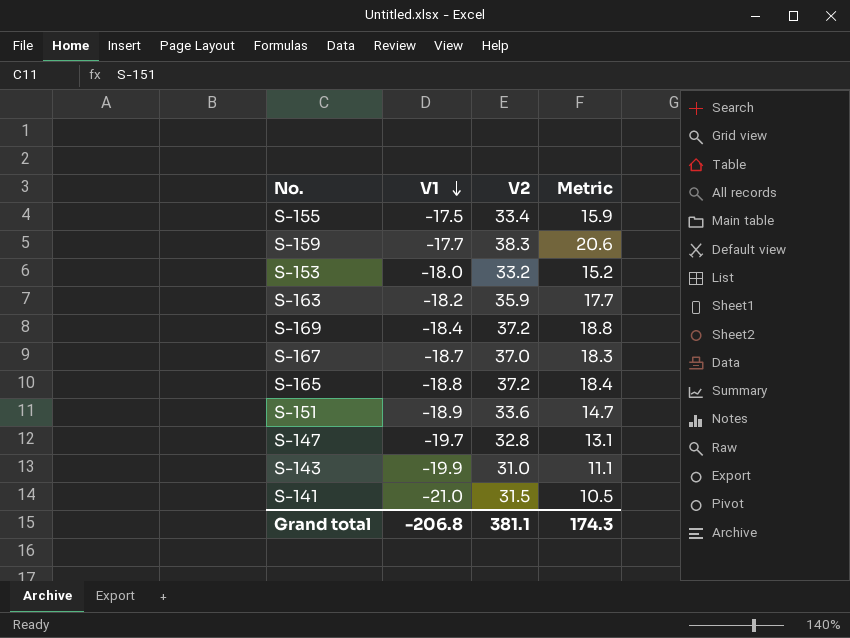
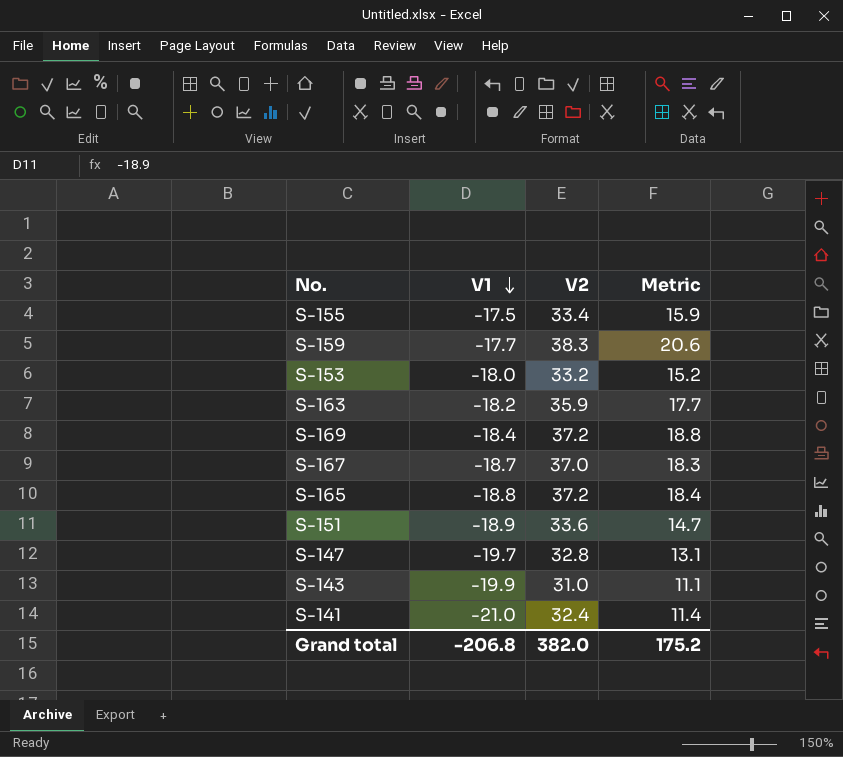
S-141 | V2: 31.5 -> 32.4
S-141 | Metric: 10.5 -> 11.4
Grand total | V2: 381.1 -> 382.0
Grand total | Metric: 174.3 -> 175.2

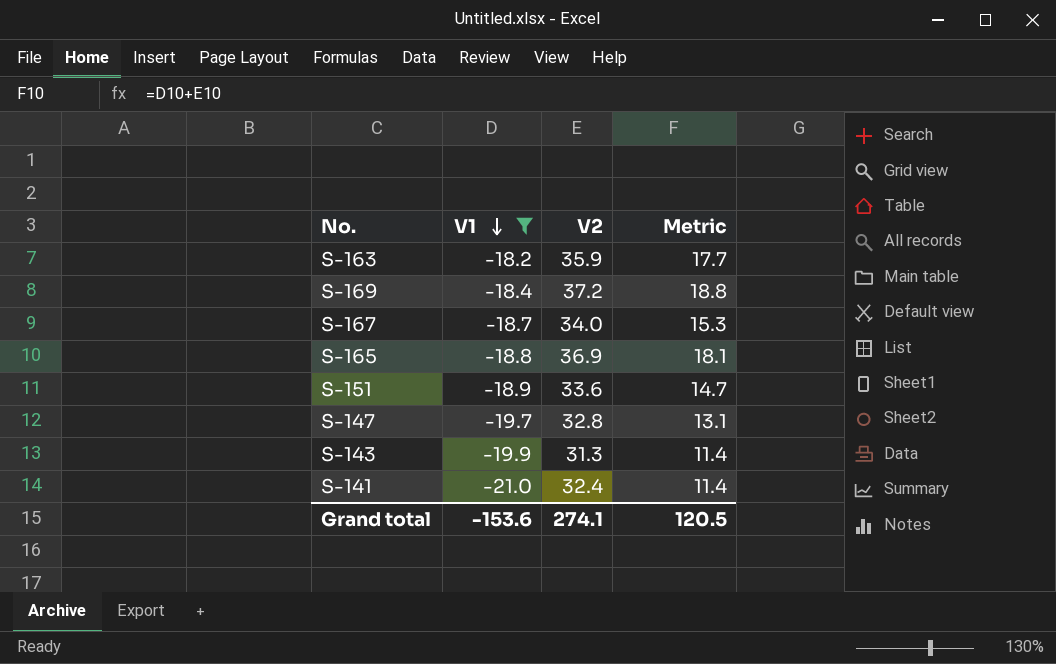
filter: none -> V1 <= -18.2
S-167 | V2: 37.0 -> 34.0
S-167 | Metric: 18.3 -> 15.3
S-165 | V2: 37.2 -> 36.9
S-165 | Metric: 18.4 -> 18.1
S-143 | V2: 31.0 -> 31.3
S-143 | Metric: 11.1 -> 11.4
Grand total | V1: -206.8 -> -153.6
Grand total | V2: 382.0 -> 274.1
Grand total | Metric: 175.2 -> 120.5

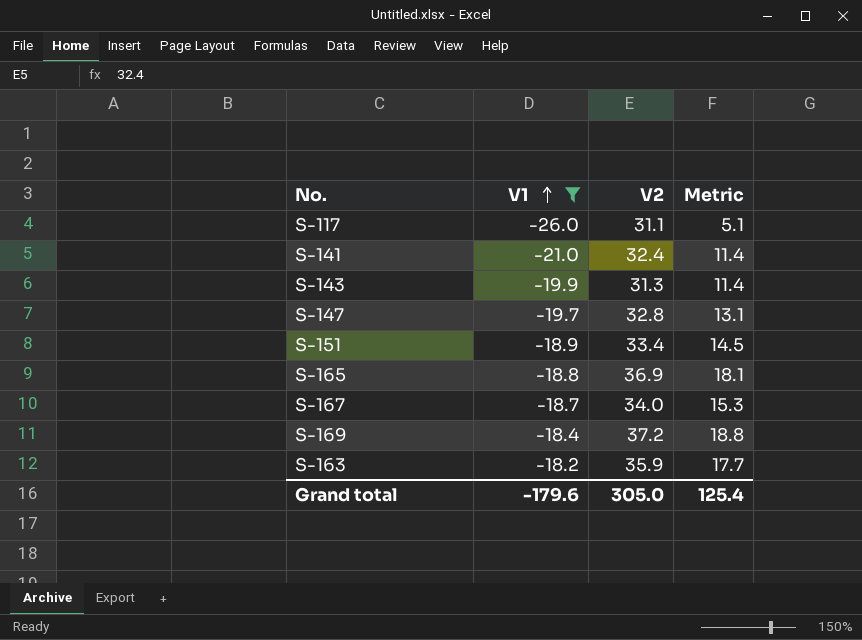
row order: V1 descending -> V1 ascending
row S-117: none -> -26.0 | 31.1 | 5.1
S-151 | V2: 33.6 -> 33.4
S-151 | Metric: 14.7 -> 14.5
Grand total | V1: -153.6 -> -179.6
Grand total | V2: 274.1 -> 305.0
Grand total | Metric: 120.5 -> 125.4

